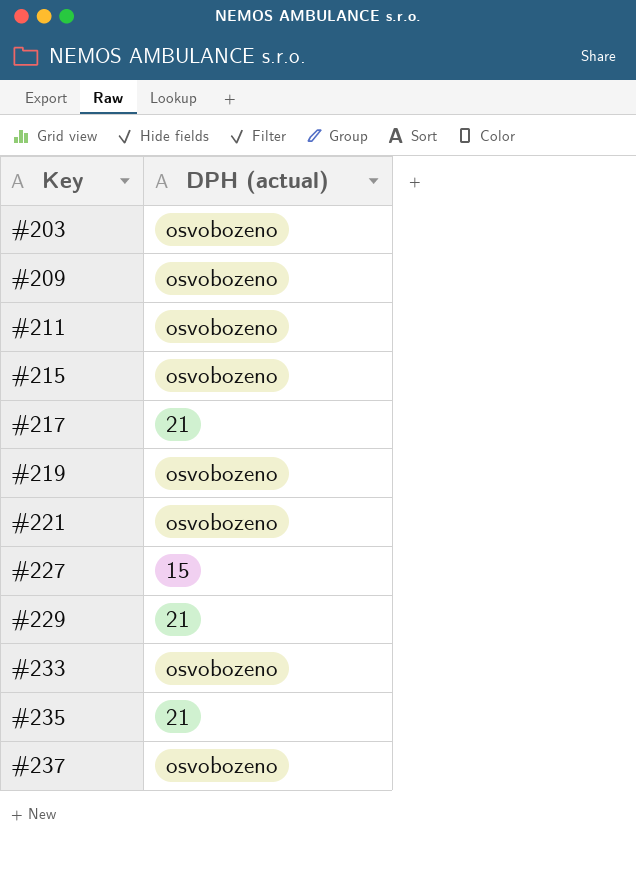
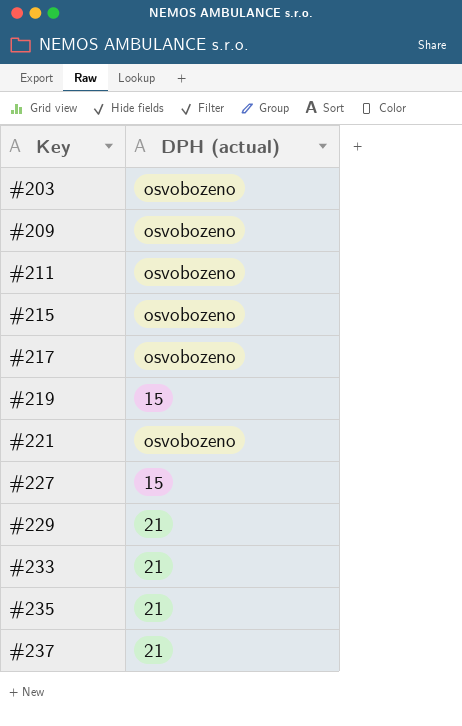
#217 | DPH (actual): 21 -> osvobozeno
#219 | DPH (actual): osvobozeno -> 15
#233 | DPH (actual): osvobozeno -> 21
#237 | DPH (actual): osvobozeno -> 21

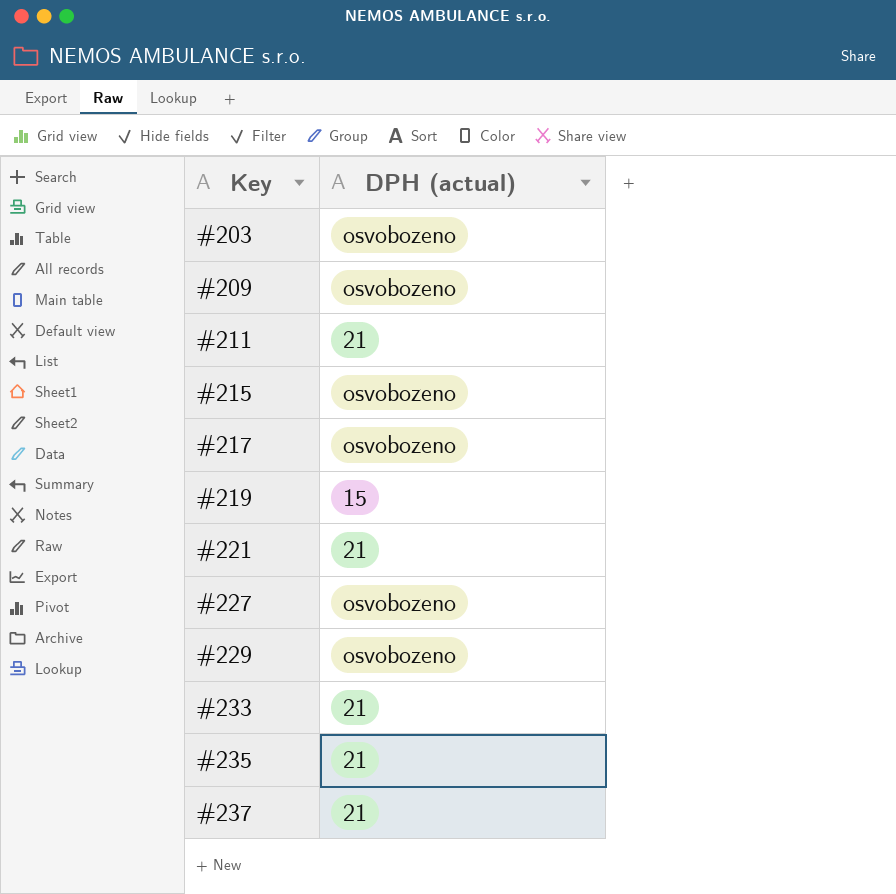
#211 | DPH (actual): osvobozeno -> 21
#221 | DPH (actual): osvobozeno -> 21
#227 | DPH (actual): 15 -> osvobozeno
#229 | DPH (actual): 21 -> osvobozeno

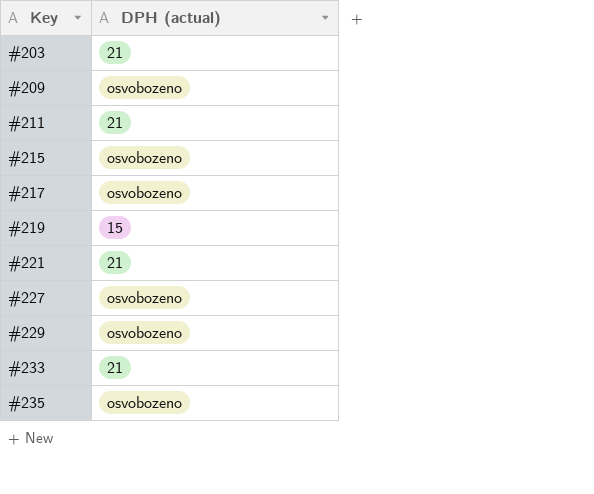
row #237: 21 -> none
#203 | DPH (actual): osvobozeno -> 21
#235 | DPH (actual): 21 -> osvobozeno

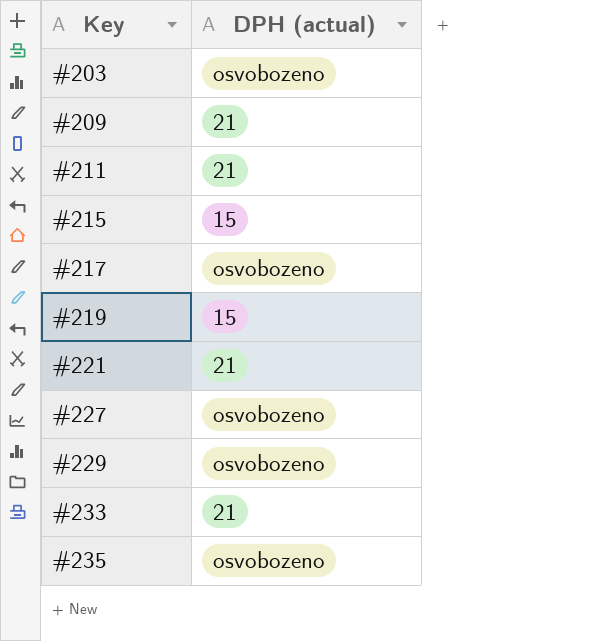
#203 | DPH (actual): 21 -> osvobozeno
#209 | DPH (actual): osvobozeno -> 21
#215 | DPH (actual): osvobozeno -> 15

